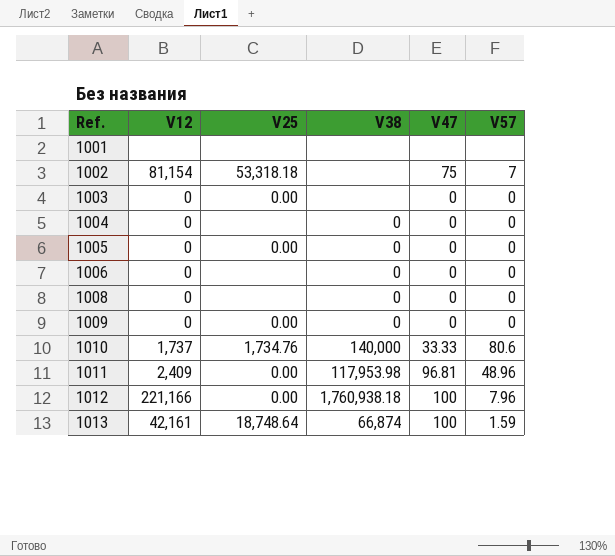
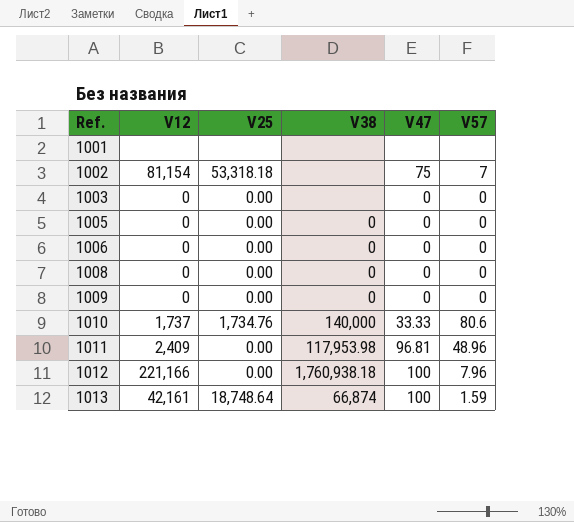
row 1004: 0 | none | 0 | 0 | 0 -> none
1006 | V25: none -> 0.00
1008 | V25: none -> 0.00

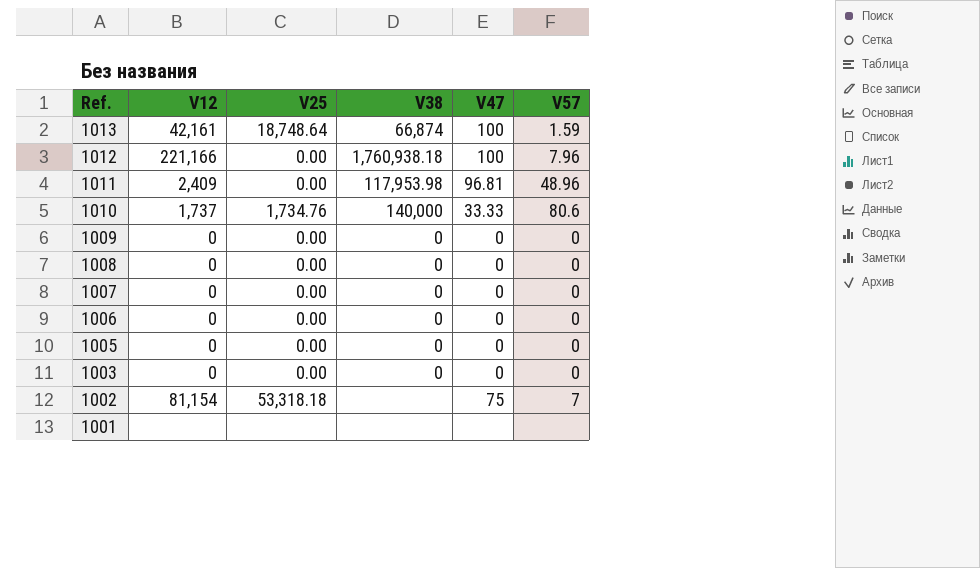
row order: Ref. ascending -> Ref. descending
row 1007: none -> 0 | 0.00 | 0 | 0 | 0
1003 | V38: none -> 0

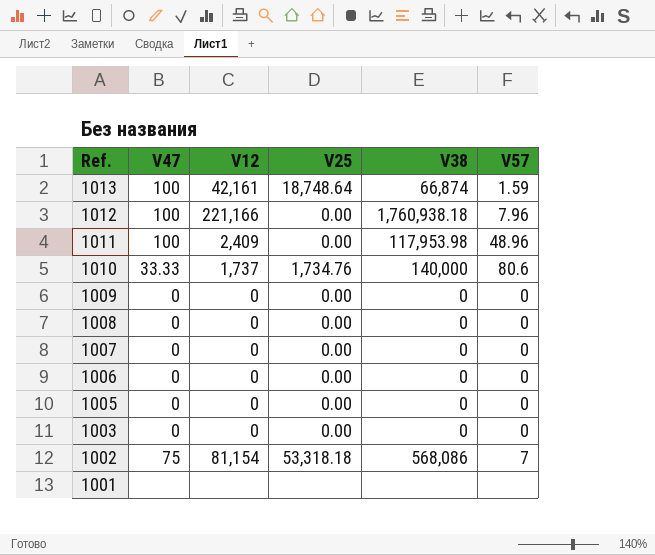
column V47 | position: 5 -> 2
1011 | V47: 96.81 -> 100
1002 | V38: none -> 568,086

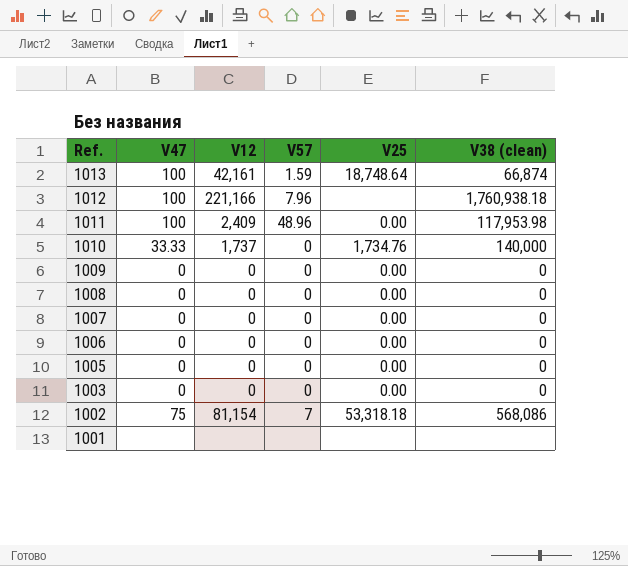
column V57 | position: 6 -> 4
column name: V38 -> V38 (clean)
1012 | V25: 0.00 -> none
1010 | V57: 80.6 -> 0

